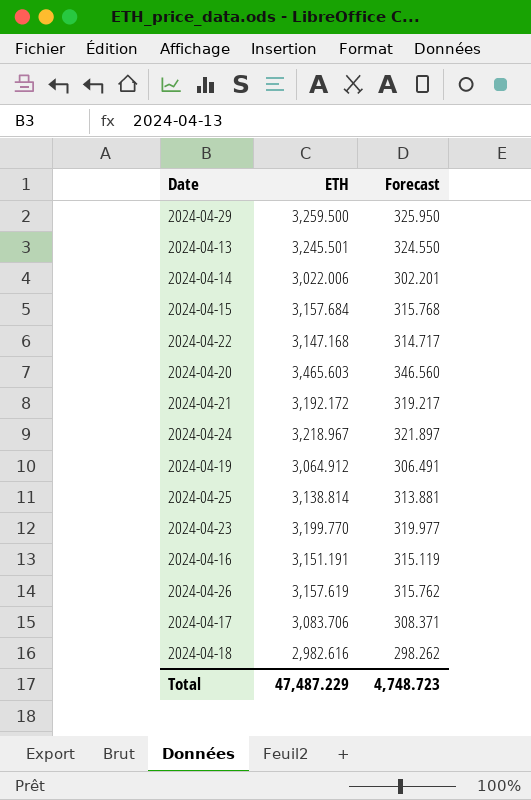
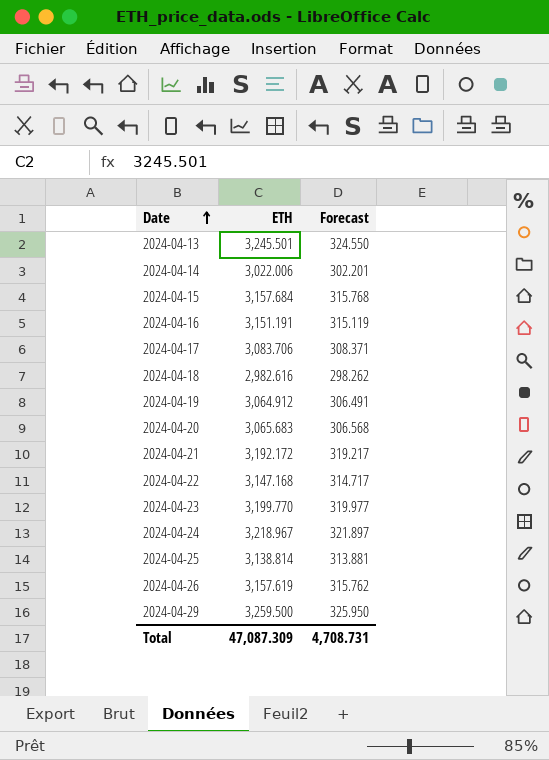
row order: none -> Date ascending
2024-04-20 | ETH: 3,465.603 -> 3,065.683
2024-04-20 | Forecast: 346.560 -> 306.568
Total | ETH: 47,487.229 -> 47,087.309
Total | Forecast: 4,748.723 -> 4,708.731

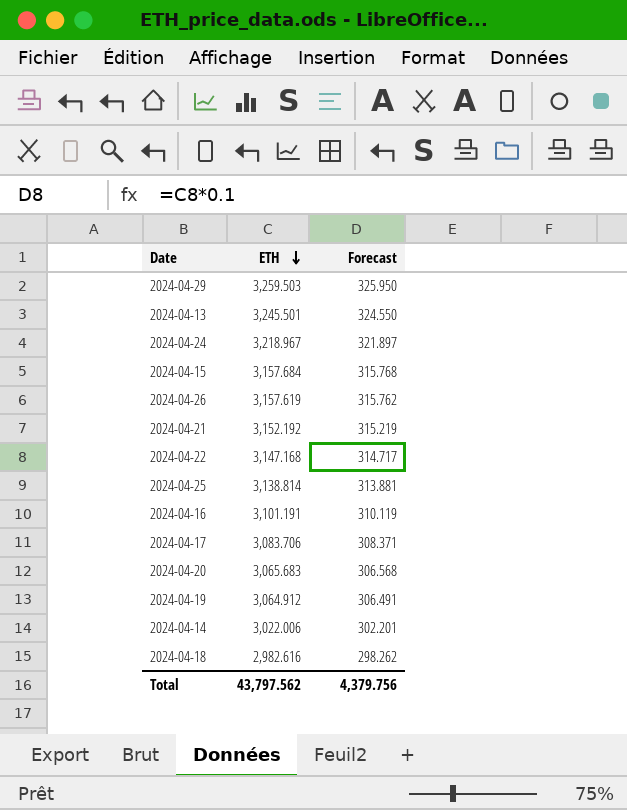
row order: Date ascending -> ETH descending
row 2024-04-23: 3,199.770 | 319.977 -> none
2024-04-29 | ETH: 3,259.500 -> 3,259.503
2024-04-21 | ETH: 3,192.172 -> 3,152.192
2024-04-21 | Forecast: 319.217 -> 315.219
2024-04-16 | ETH: 3,151.191 -> 3,101.191
2024-04-16 | Forecast: 315.119 -> 310.119
Total | ETH: 47,087.309 -> 43,797.562
Total | Forecast: 4,708.731 -> 4,379.756

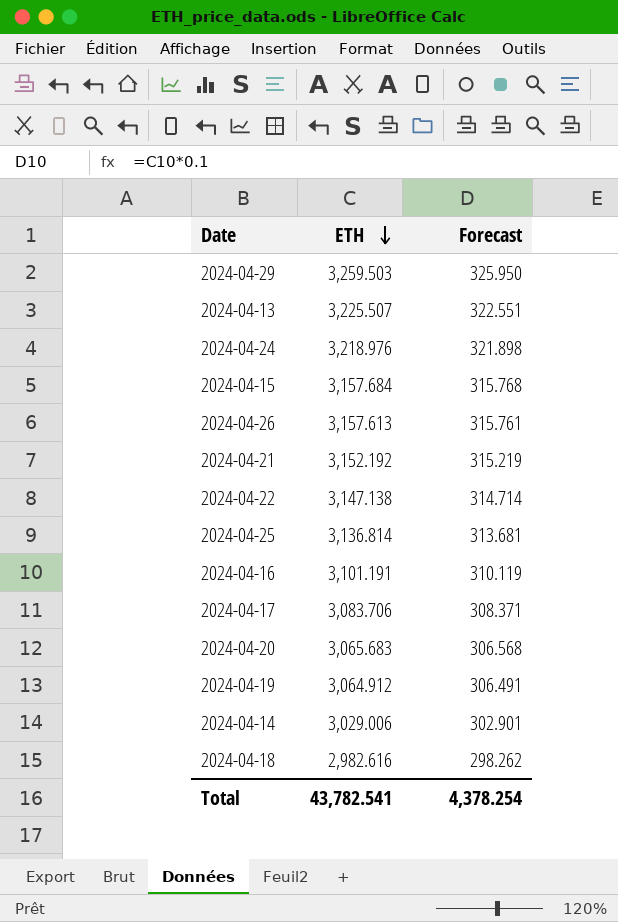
2024-04-13 | ETH: 3,245.501 -> 3,225.507
2024-04-13 | Forecast: 324.550 -> 322.551
2024-04-24 | ETH: 3,218.967 -> 3,218.976
2024-04-24 | Forecast: 321.897 -> 321.898
2024-04-26 | ETH: 3,157.619 -> 3,157.613
2024-04-26 | Forecast: 315.762 -> 315.761
2024-04-22 | ETH: 3,147.168 -> 3,147.138
2024-04-22 | Forecast: 314.717 -> 314.714
2024-04-25 | ETH: 3,138.814 -> 3,136.814
2024-04-25 | Forecast: 313.881 -> 313.681
2024-04-14 | ETH: 3,022.006 -> 3,029.006
2024-04-14 | Forecast: 302.201 -> 302.901
Total | ETH: 43,797.562 -> 43,782.541
Total | Forecast: 4,379.756 -> 4,378.254

